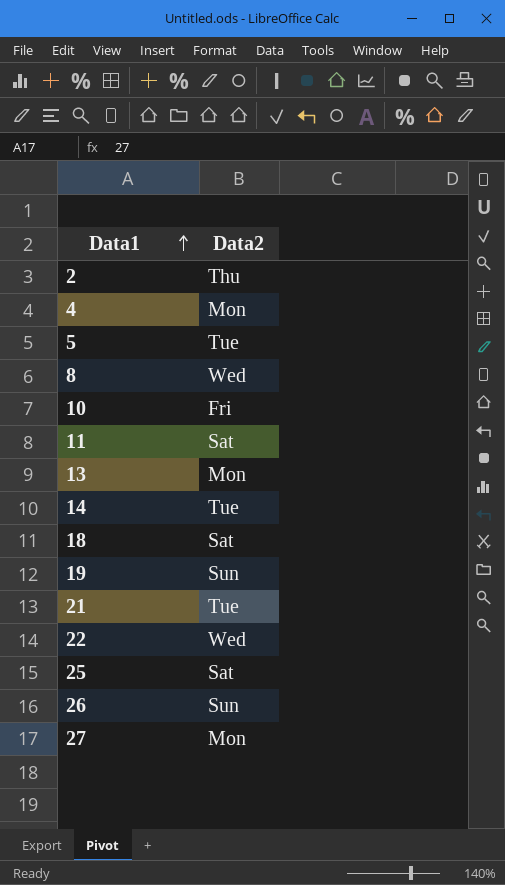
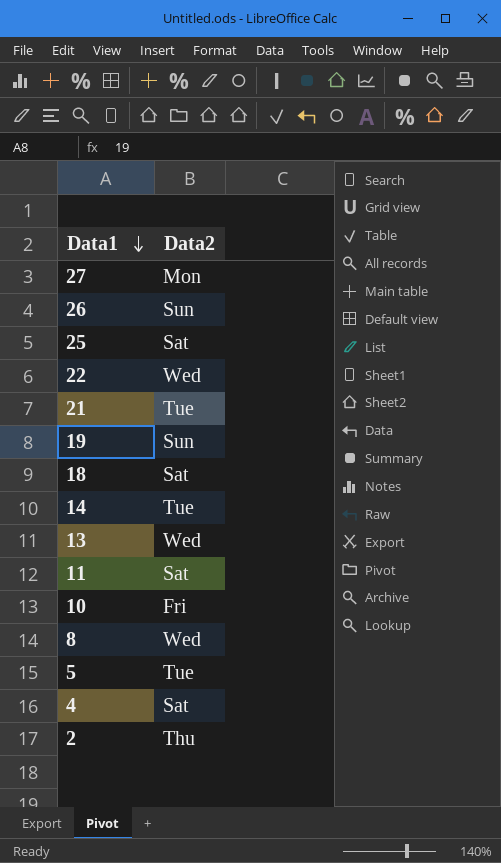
row order: Data1 ascending -> Data1 descending
13 | Data2: Mon -> Wed
4 | Data2: Mon -> Sat

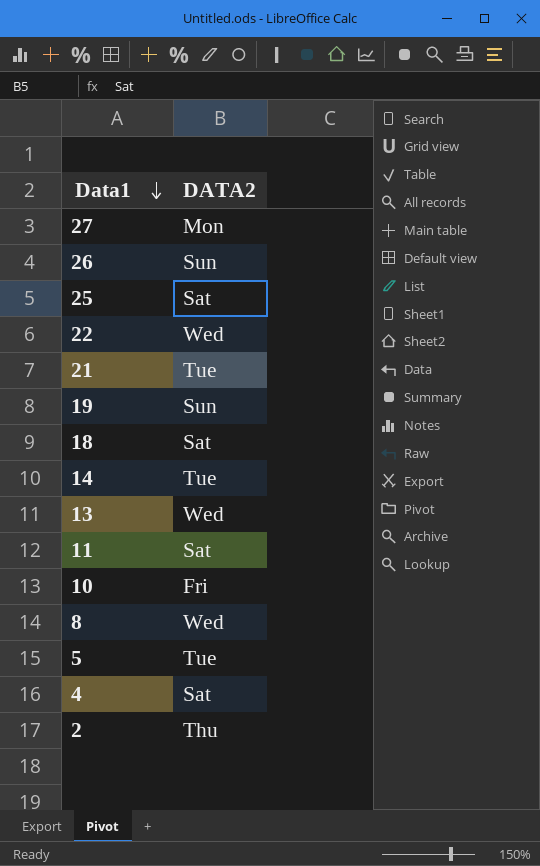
column name: Data2 -> DATA2

